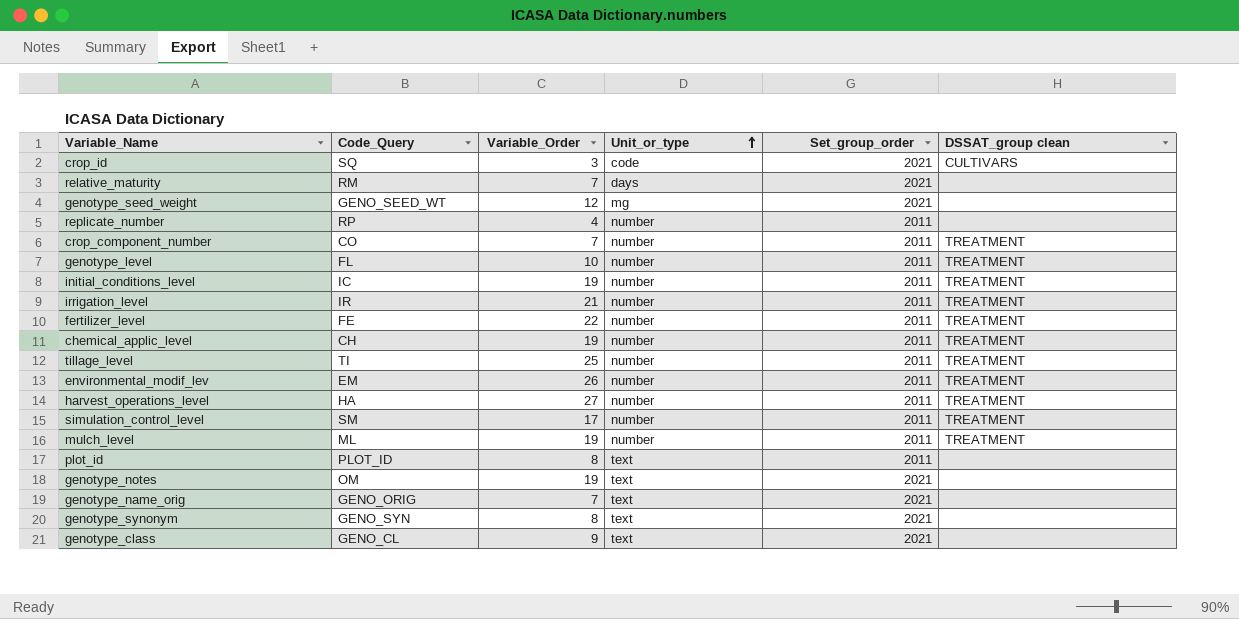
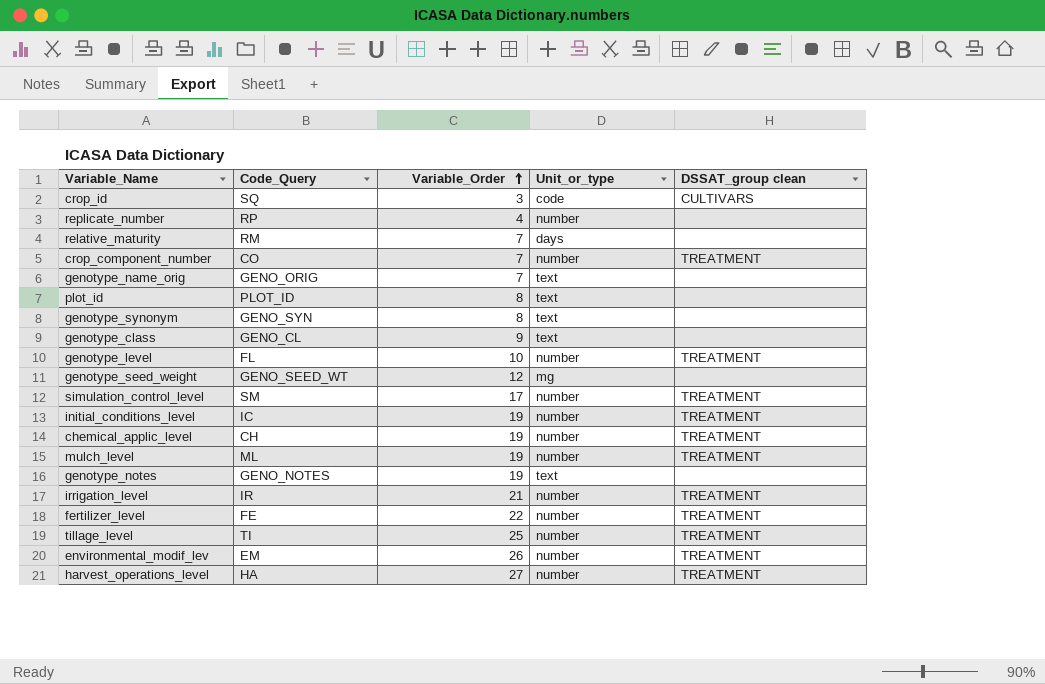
row order: Unit_or_type ascending -> Variable_Order ascending
column Set_group_order | position: 5 -> none
genotype_notes | Code_Query: OM -> GENO_NOTES

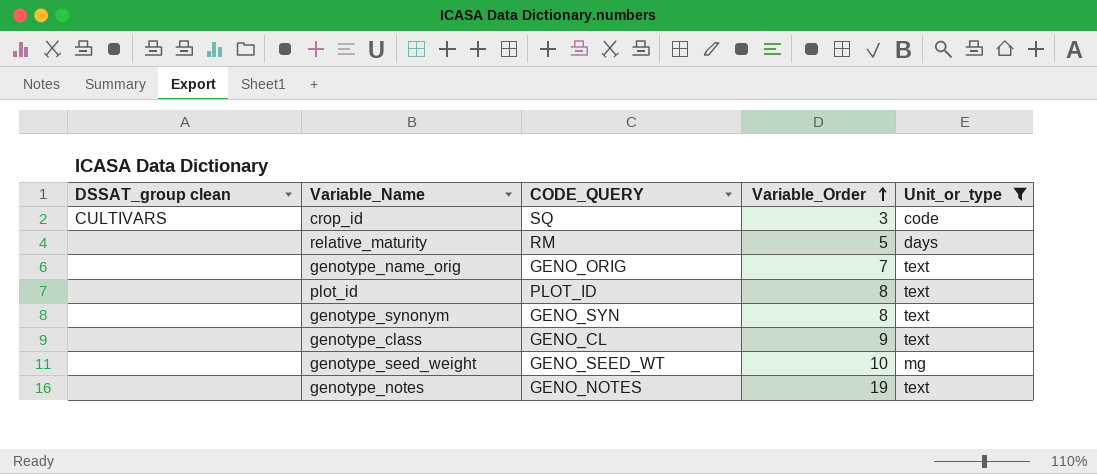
filter: none -> Unit_or_type != number
column DSSAT_group clean | position: 5 -> 1
column name: Code_Query -> CODE_QUERY
relative_maturity | Variable_Order: 7 -> 5
genotype_seed_weight | Variable_Order: 12 -> 10

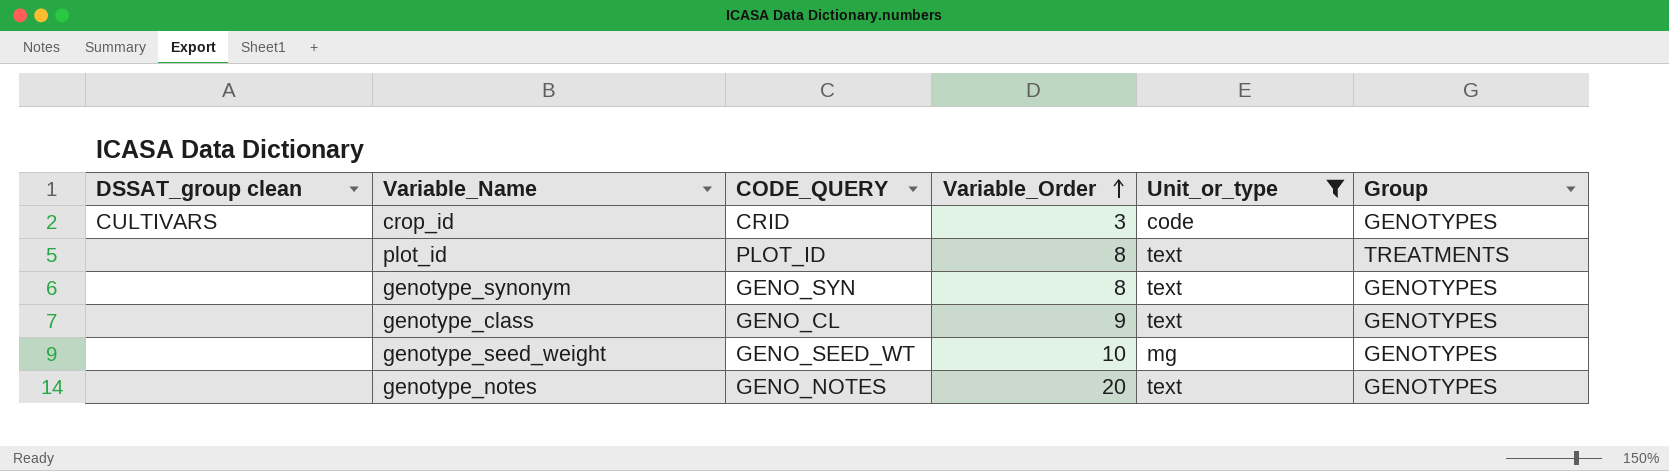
column Group | position: none -> 6
row relative_maturity: none | RM | 5 | days -> none
row genotype_name_orig: none | GENO_ORIG | 7 | text -> none
crop_id | CODE_QUERY: SQ -> CRID
genotype_notes | Variable_Order: 19 -> 20

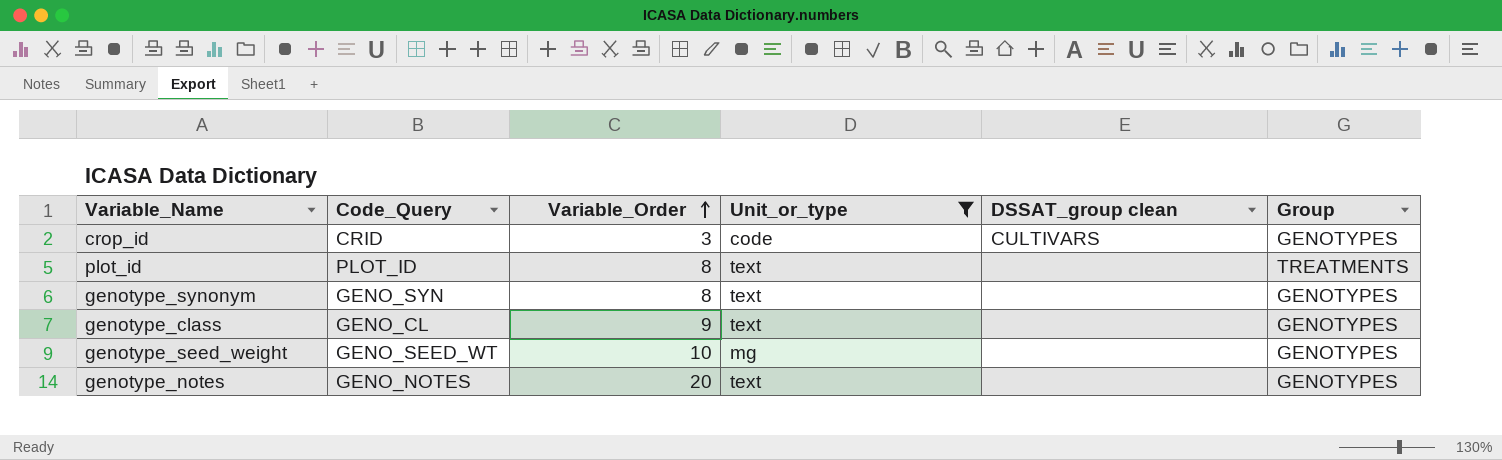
column name: CODE_QUERY -> Code_Query
column DSSAT_group clean | position: 1 -> 5

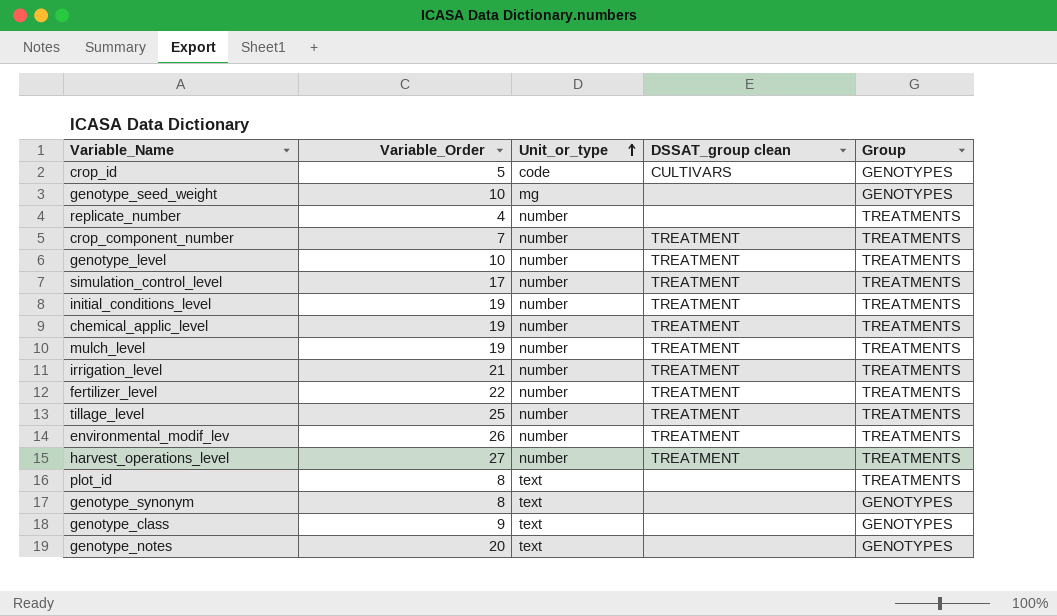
filter: Unit_or_type != number -> none
row order: Variable_Order ascending -> Unit_or_type ascending
column Code_Query | position: 2 -> none
crop_id | Variable_Order: 3 -> 5

